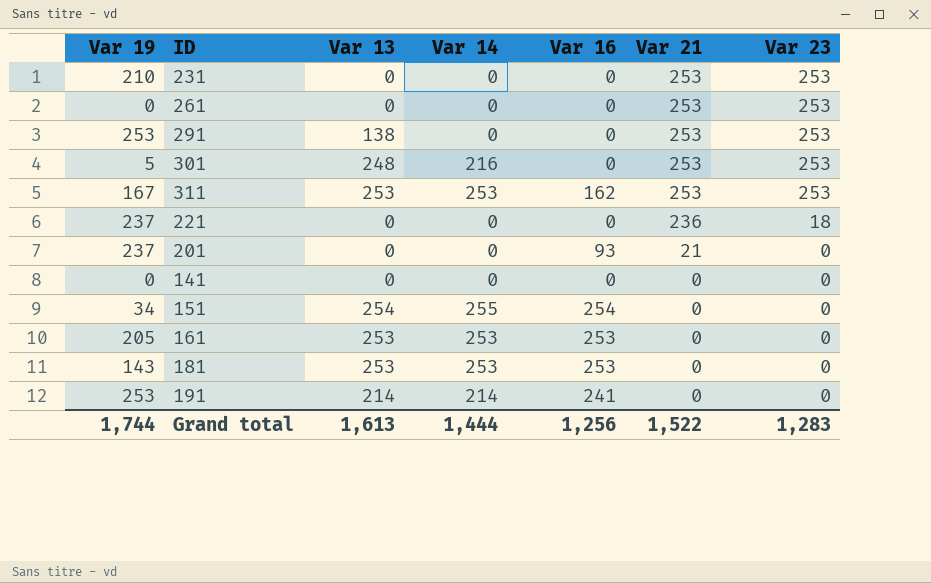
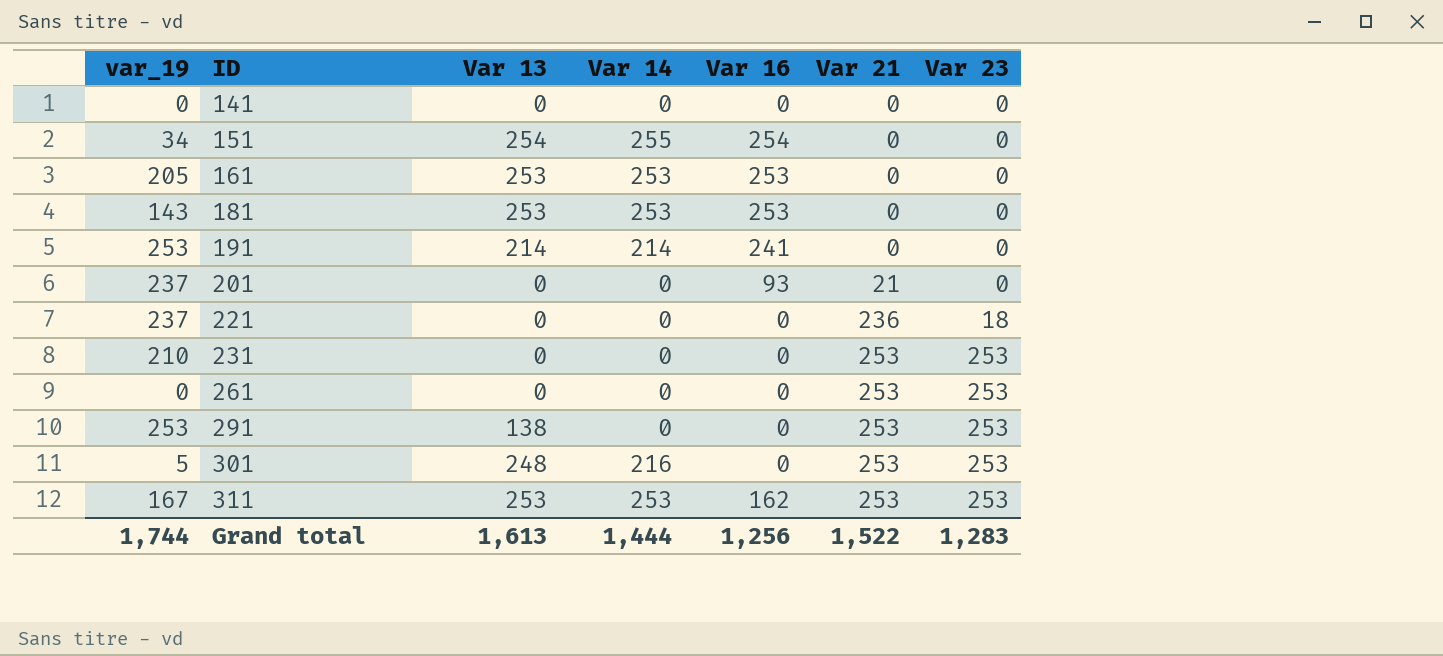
row order: Var 21 descending -> ID ascending
column name: Var 19 -> var_19

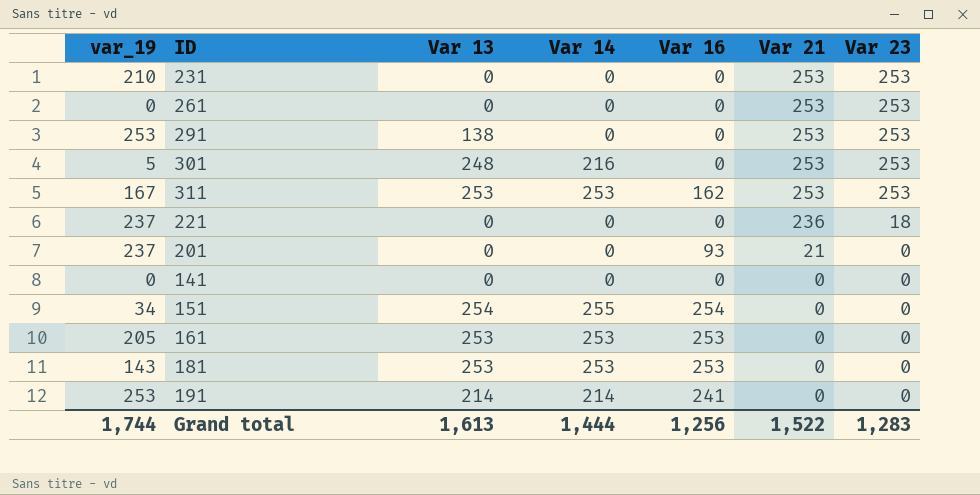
row order: ID ascending -> Var 21 descending

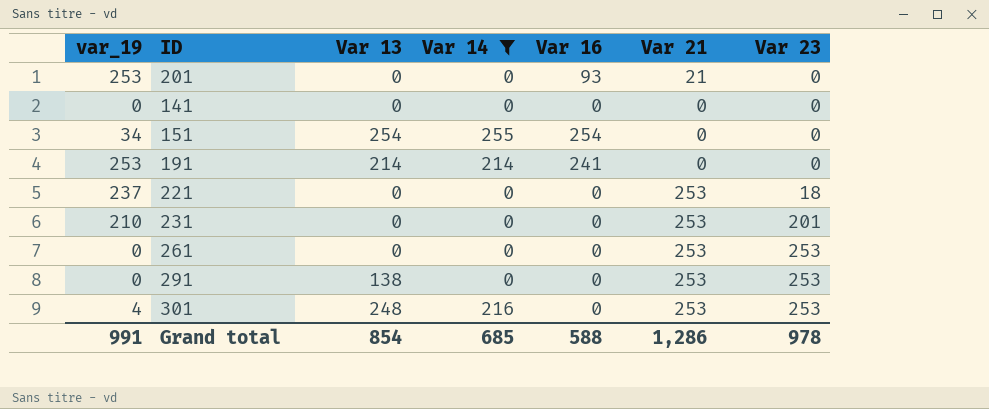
filter: none -> Var 14 != 253
row order: Var 21 descending -> Var 23 ascending
201 | var_19: 237 -> 253
221 | Var 21: 236 -> 253
231 | Var 23: 253 -> 201
291 | var_19: 253 -> 0
301 | var_19: 5 -> 4
Grand total | var_19: 1,744 -> 991
Grand total | Var 13: 1,613 -> 854
Grand total | Var 14: 1,444 -> 685
Grand total | Var 16: 1,256 -> 588
Grand total | Var 21: 1,522 -> 1,286
Grand total | Var 23: 1,283 -> 978

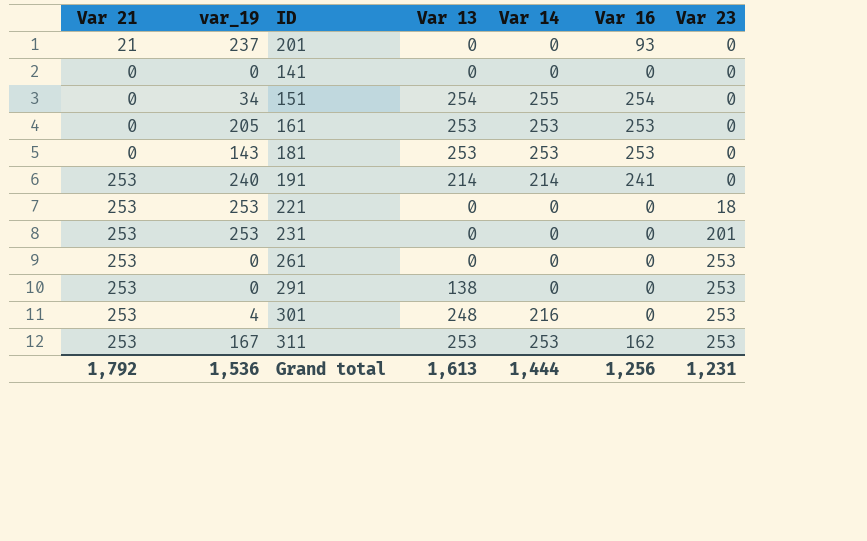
filter: Var 14 != 253 -> none
column Var 21 | position: 6 -> 1
201 | var_19: 253 -> 237
191 | Var 21: 0 -> 253
191 | var_19: 253 -> 240
221 | var_19: 237 -> 253
231 | var_19: 210 -> 253
Grand total | Var 21: 1,286 -> 1,792
Grand total | var_19: 991 -> 1,536
Grand total | Var 13: 854 -> 1,613
Grand total | Var 14: 685 -> 1,444
Grand total | Var 16: 588 -> 1,256
Grand total | Var 23: 978 -> 1,231

